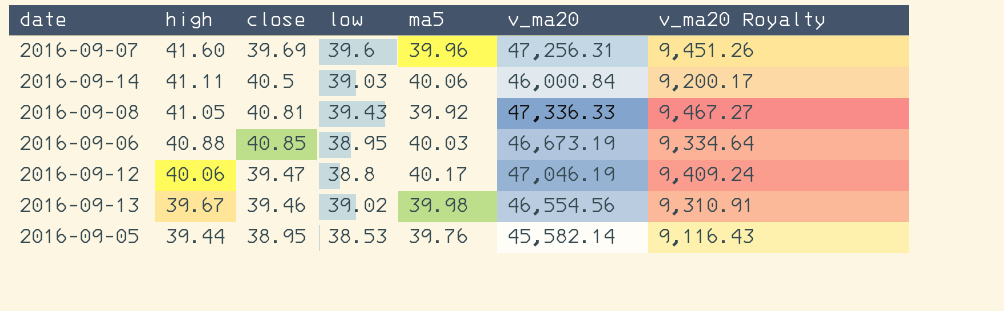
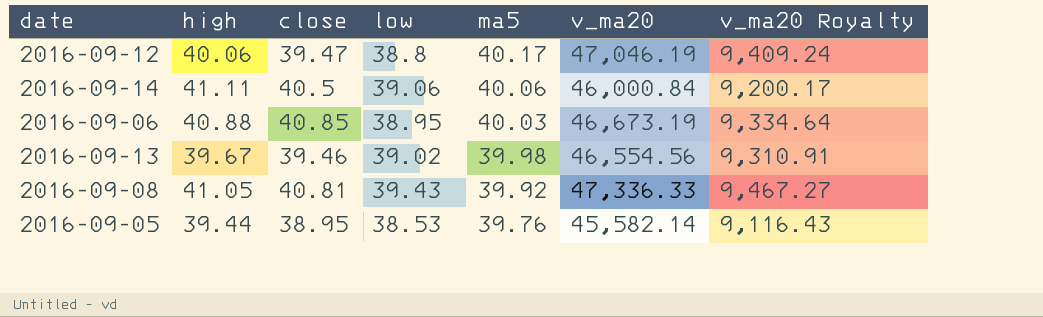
row order: high descending -> ma5 descending
row 2016-09-07: 41.60 | 39.69 | 39.6 | 39.96 | 47,256.31 | 9,451.26 -> none
2016-09-14 | low: 39.03 -> 39.06

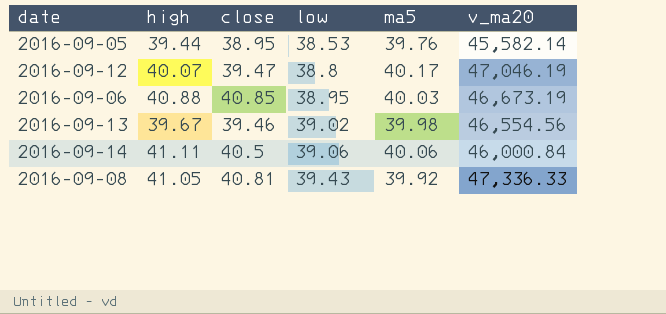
row order: ma5 descending -> low ascending
column v_ma20 Royalty | formula: [v_ma20] * 0.2 -> none
2016-09-12 | high: 40.06 -> 40.07

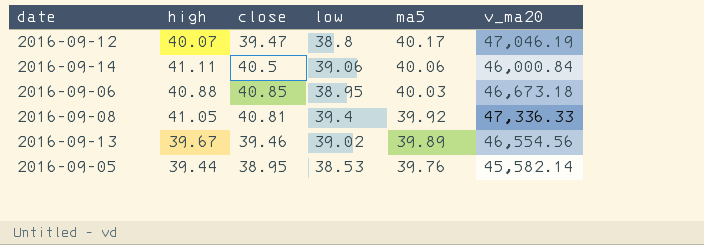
row order: low ascending -> ma5 descending
2016-09-06 | v_ma20: 46,673.19 -> 46,673.18
2016-09-08 | low: 39.43 -> 39.4
2016-09-13 | ma5: 39.98 -> 39.89

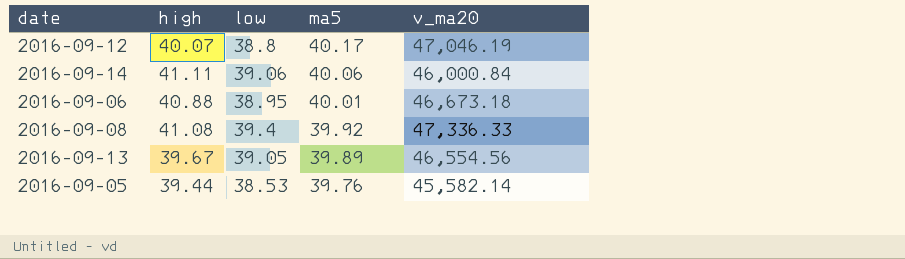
column close | position: 3 -> none
2016-09-06 | ma5: 40.03 -> 40.01
2016-09-08 | high: 41.05 -> 41.08
2016-09-13 | low: 39.02 -> 39.05

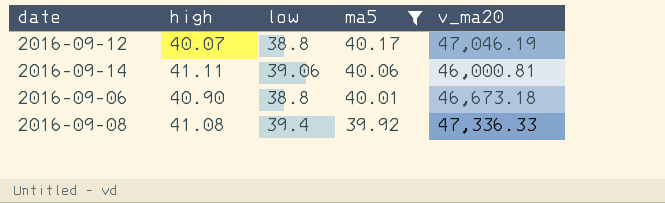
filter: none -> ma5 >= 39.92
2016-09-14 | v_ma20: 46,000.84 -> 46,000.81
2016-09-06 | high: 40.88 -> 40.90
2016-09-06 | low: 38.95 -> 38.8

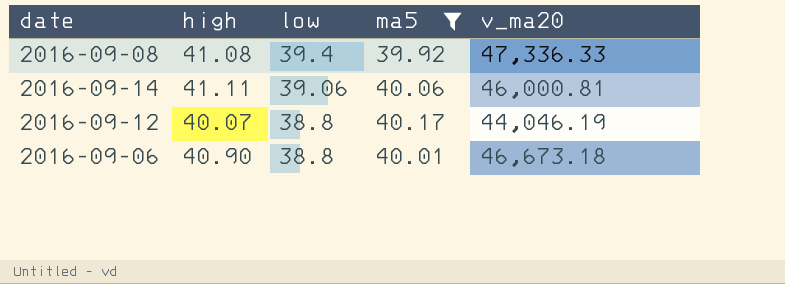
row order: ma5 descending -> low descending
2016-09-12 | v_ma20: 47,046.19 -> 44,046.19

